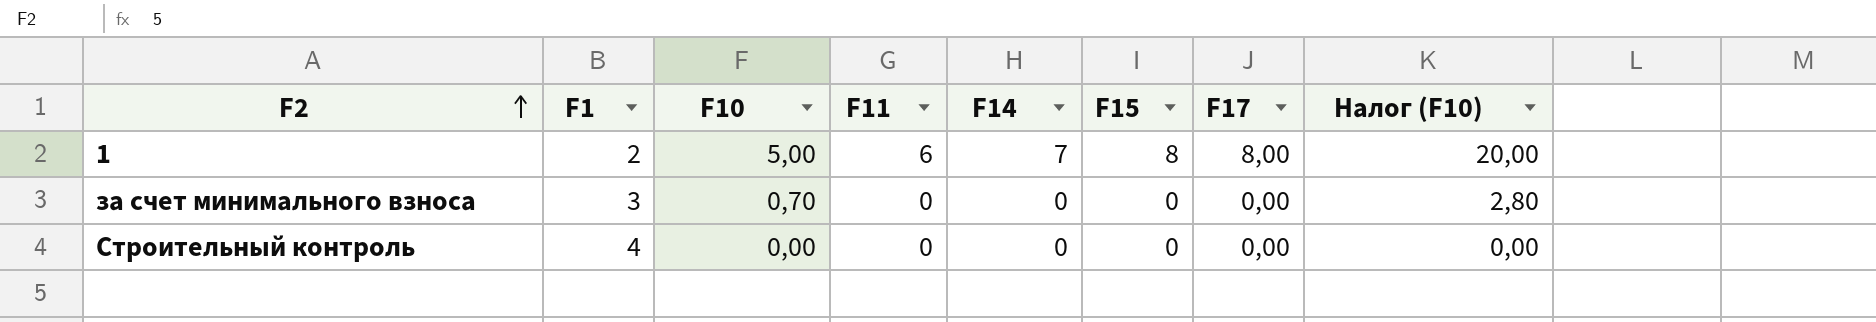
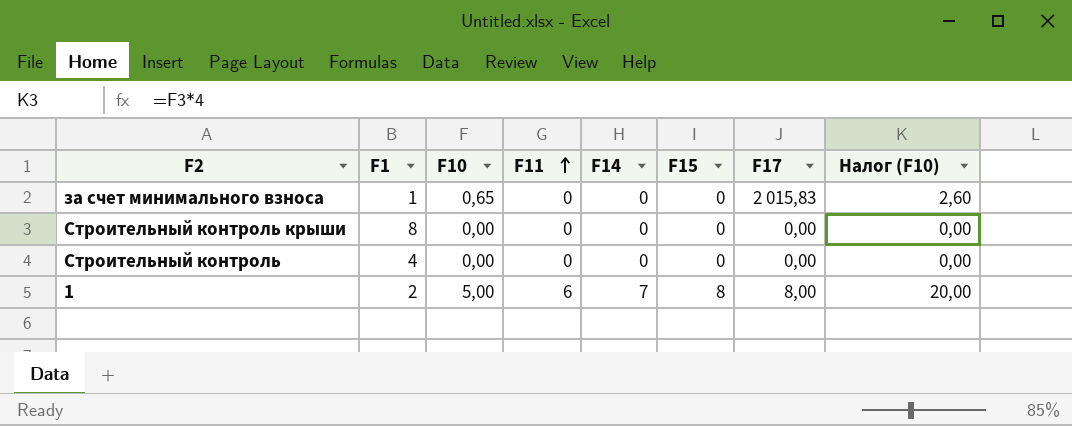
row order: F2 ascending -> F11 ascending
за счет минимального взноса | F1: 3 -> 1
за счет минимального взноса | F10: 0,70 -> 0,65
за счет минимального взноса | F17: 0,00 -> 2 015,83
за счет минимального взноса | Налог (F10): 2,80 -> 2,60
row Строительный контроль крыши: none -> 8 | 0,00 | 0 | 0 | 0 | 0,00 | 0,00

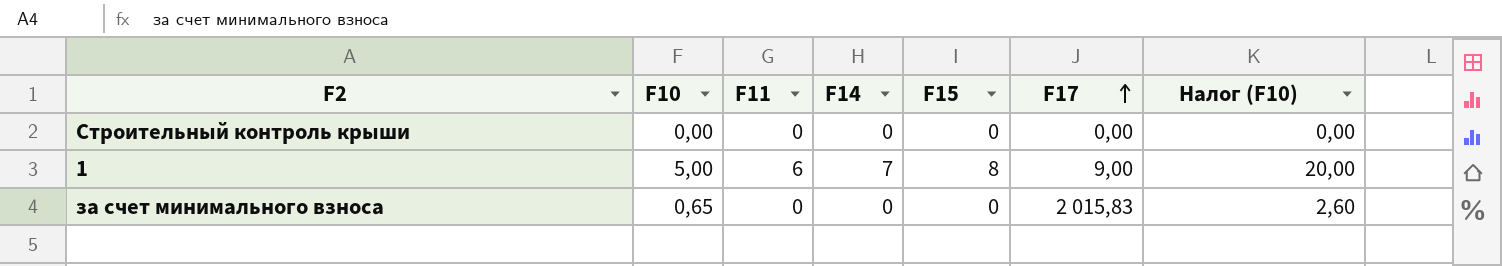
row order: F11 ascending -> F17 ascending
column F1 | position: 2 -> none
row Строительный контроль: 4 | 0,00 | 0 | 0 | 0 | 0,00 | 0,00 -> none
1 | F17: 8,00 -> 9,00

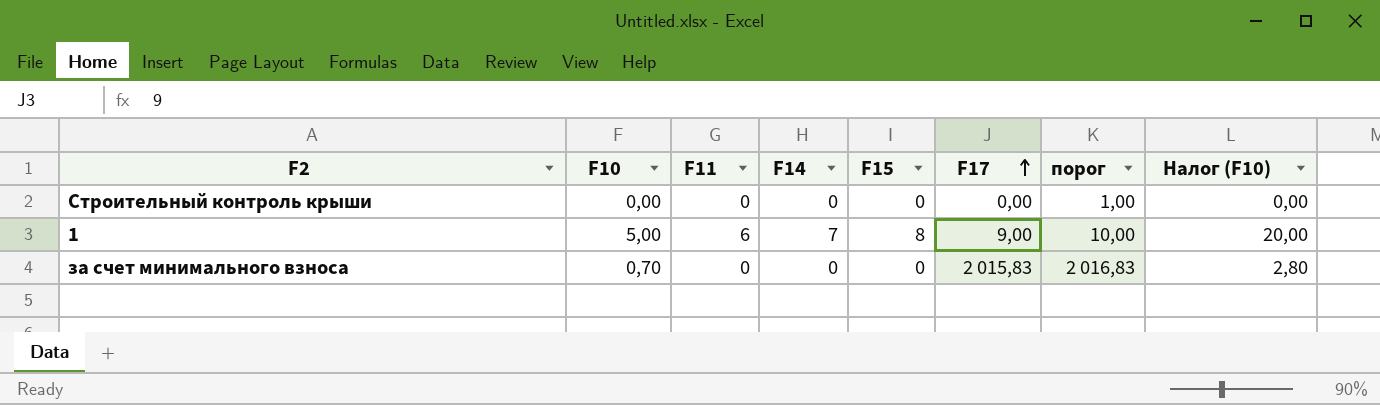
column порог | formula: none -> [F17] + 1
за счет минимального взноса | F10: 0,65 -> 0,70
за счет минимального взноса | Налог (F10): 2,60 -> 2,80

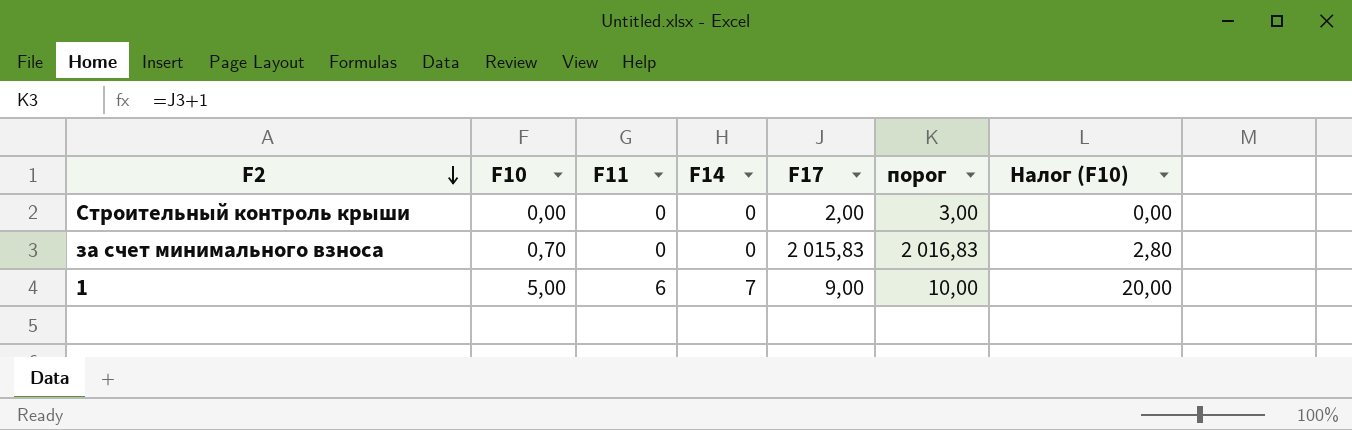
row order: F17 ascending -> F2 descending
column F15 | position: 5 -> none
Строительный контроль крыши | F17: 0,00 -> 2,00
Строительный контроль крыши | порог: 1,00 -> 3,00

